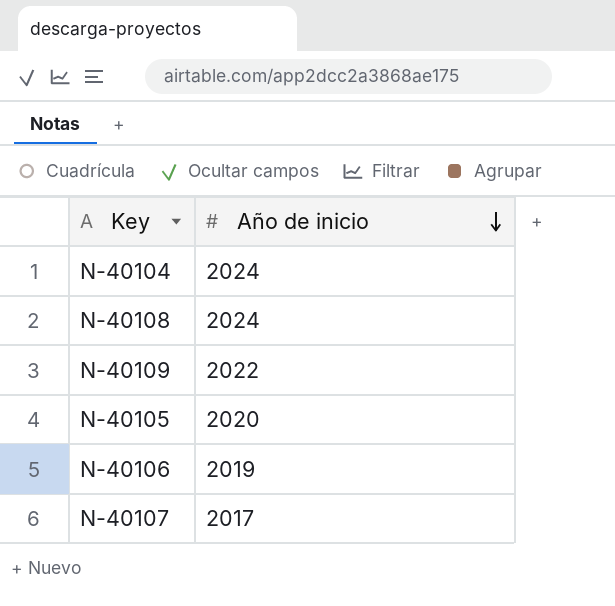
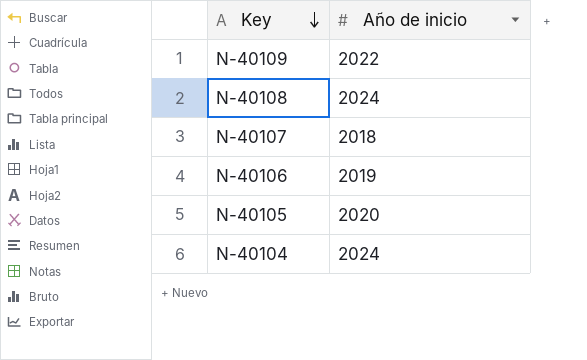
row order: Año de inicio descending -> Key descending
N-40107 | Año de inicio: 2017 -> 2018

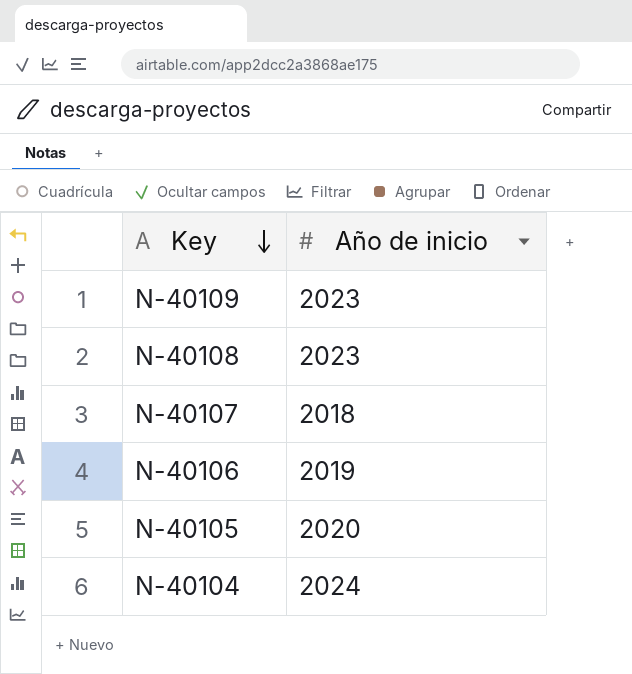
N-40109 | Año de inicio: 2022 -> 2023
N-40108 | Año de inicio: 2024 -> 2023

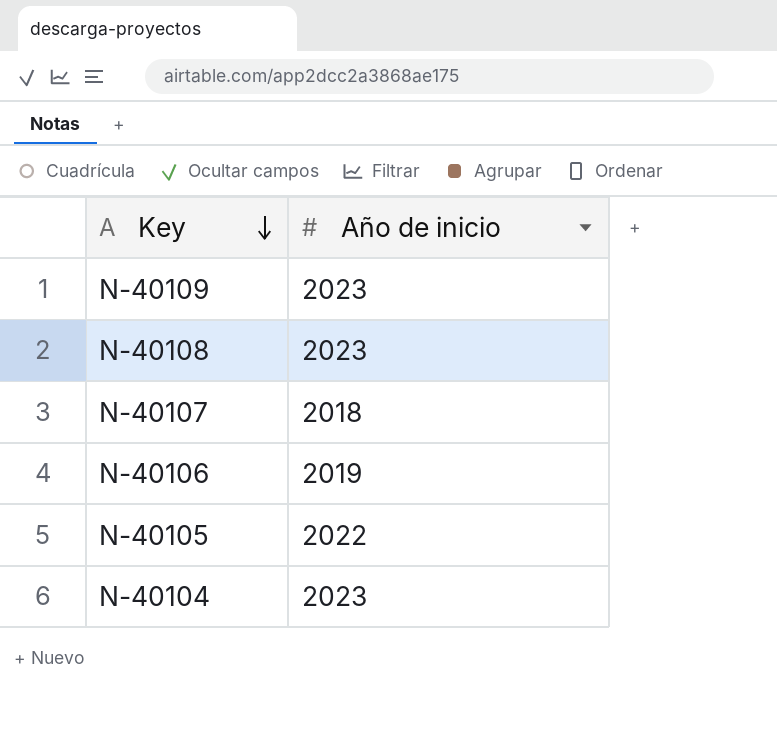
N-40105 | Año de inicio: 2020 -> 2022
N-40104 | Año de inicio: 2024 -> 2023

